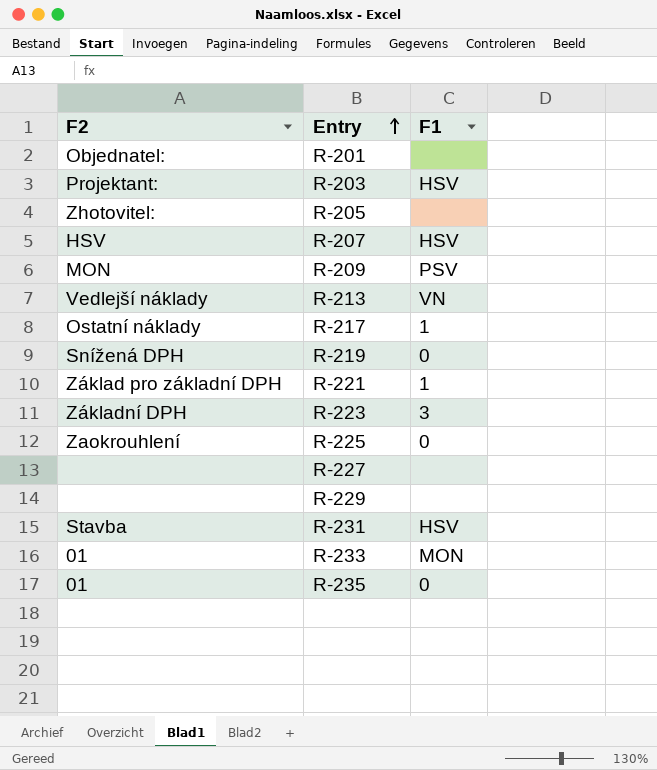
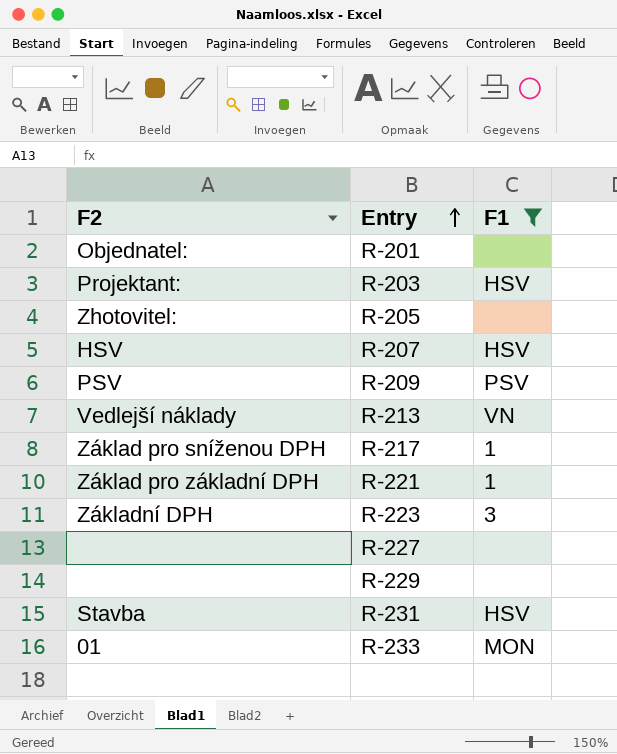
filter: none -> F1 != 0
R-209 | F2: MON -> PSV
R-217 | F2: Ostatní náklady -> Základ pro sníženou DPH

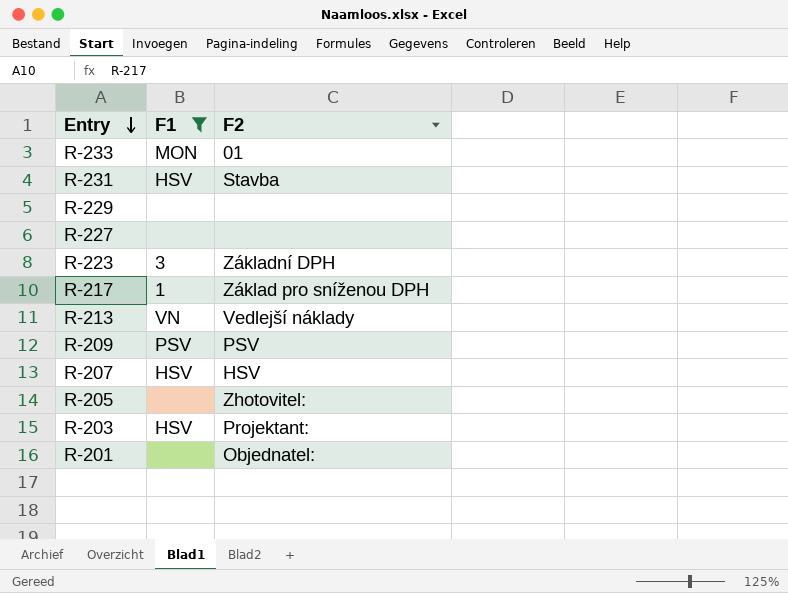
row order: Entry ascending -> Entry descending
column F2 | position: 1 -> 3
row R-221: Základ pro základní DPH | 1 -> none

